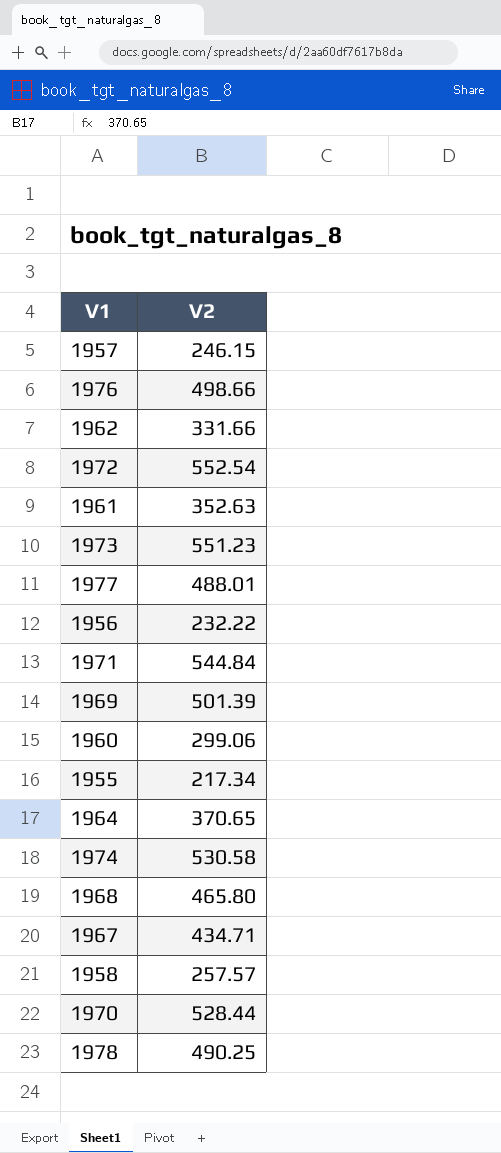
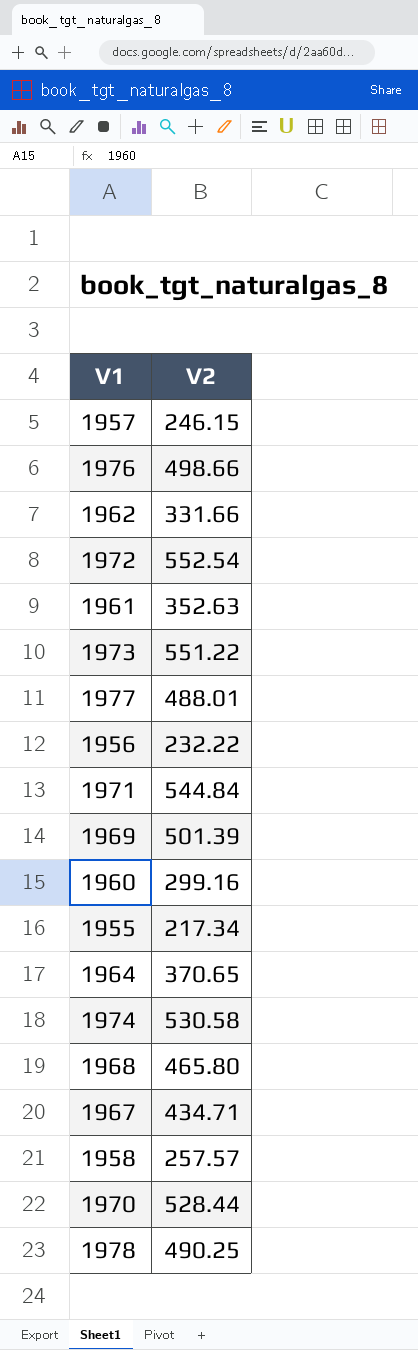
1973 | V2: 551.23 -> 551.22
1960 | V2: 299.06 -> 299.16

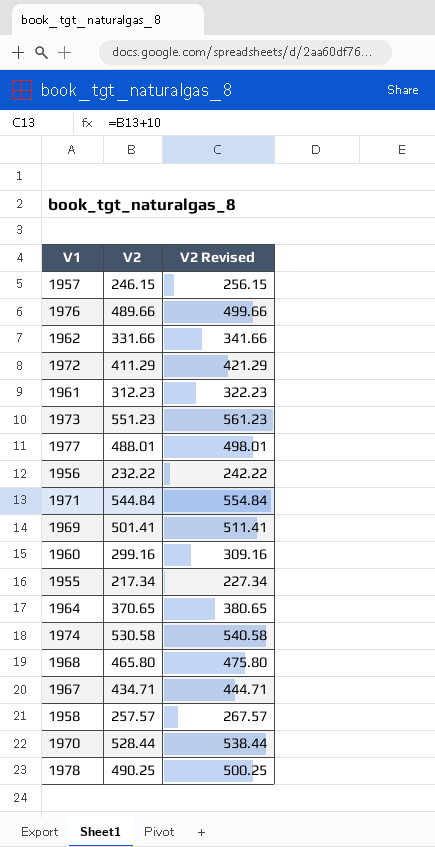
column V2 Revised | formula: none -> [V2] + 10
1976 | V2: 498.66 -> 489.66
1972 | V2: 552.54 -> 411.29
1961 | V2: 352.63 -> 312.23
1973 | V2: 551.22 -> 551.23
1969 | V2: 501.39 -> 501.41

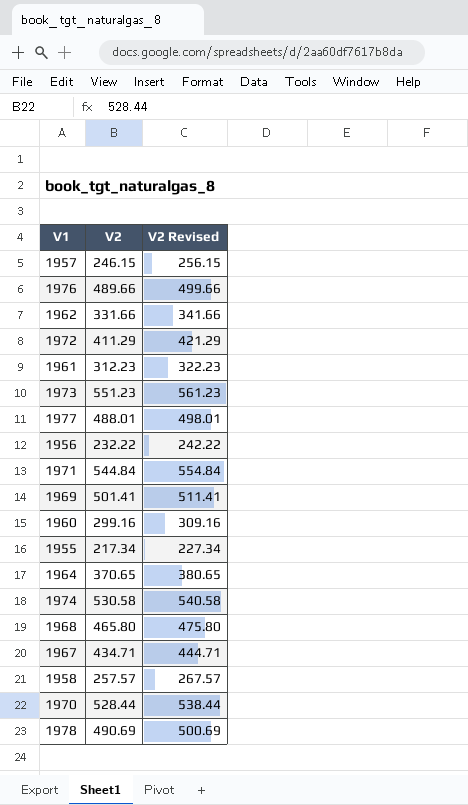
1978 | V2: 490.25 -> 490.69
1978 | V2 Revised: 500.25 -> 500.69

